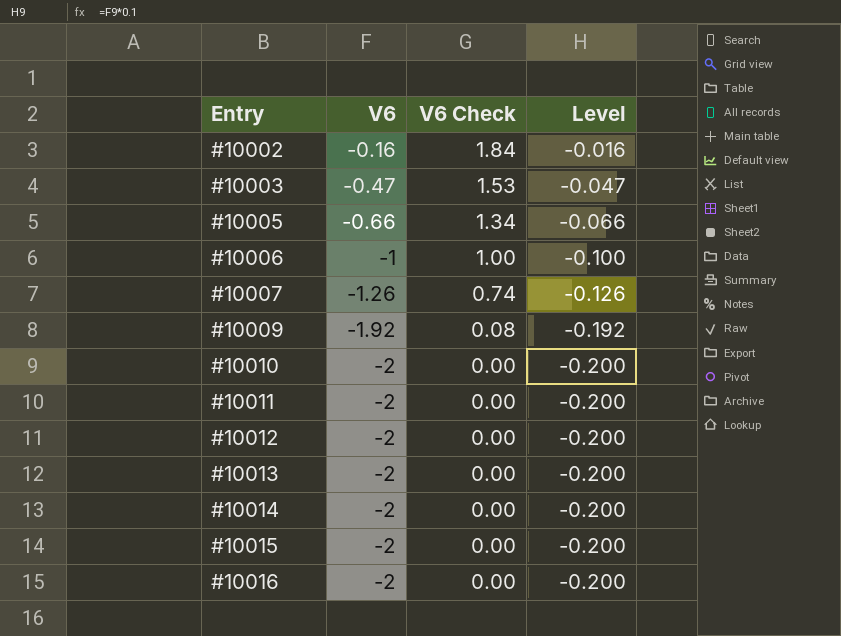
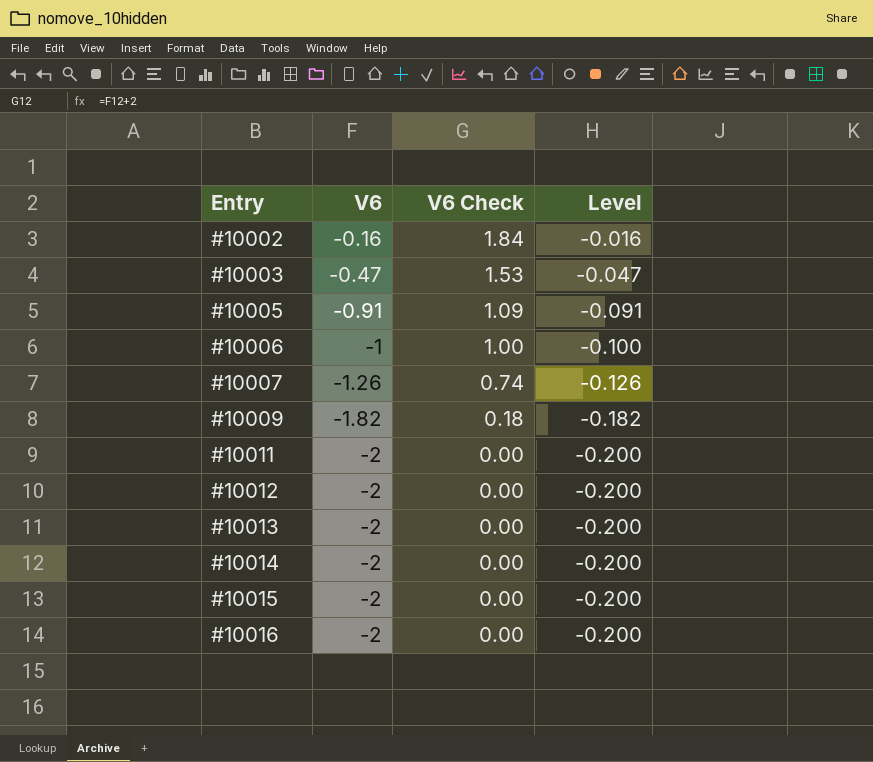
row #10010: -2 | 0.00 | -0.200 -> none
#10005 | V6: -0.66 -> -0.91
#10005 | V6 Check: 1.34 -> 1.09
#10005 | Level: -0.066 -> -0.091
#10009 | V6: -1.92 -> -1.82
#10009 | V6 Check: 0.08 -> 0.18
#10009 | Level: -0.192 -> -0.182

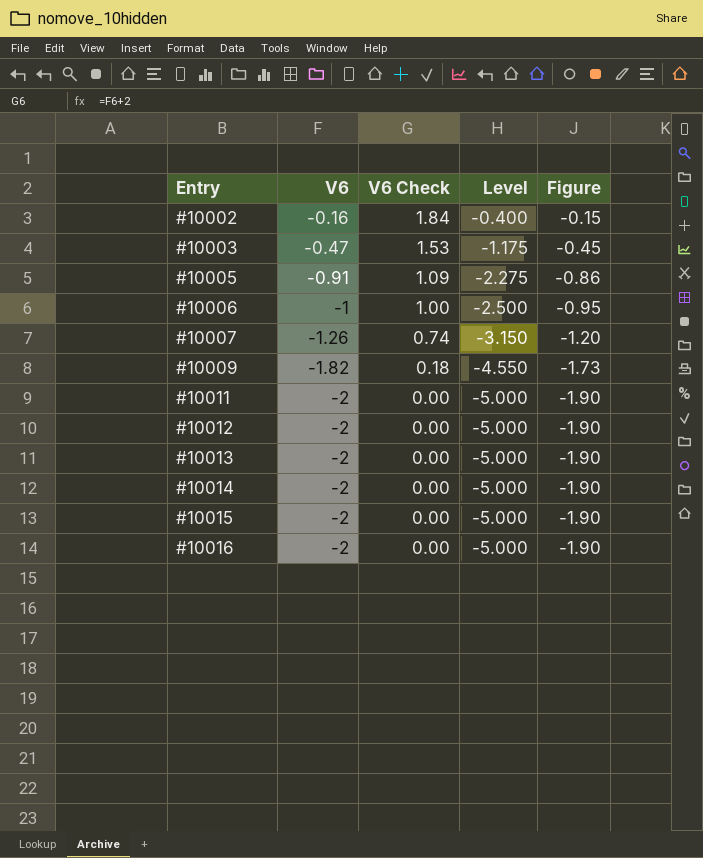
column Level | formula: [V6] * 0.1 -> [V6] * 2.5
column Figure | formula: none -> [V6] * 0.95

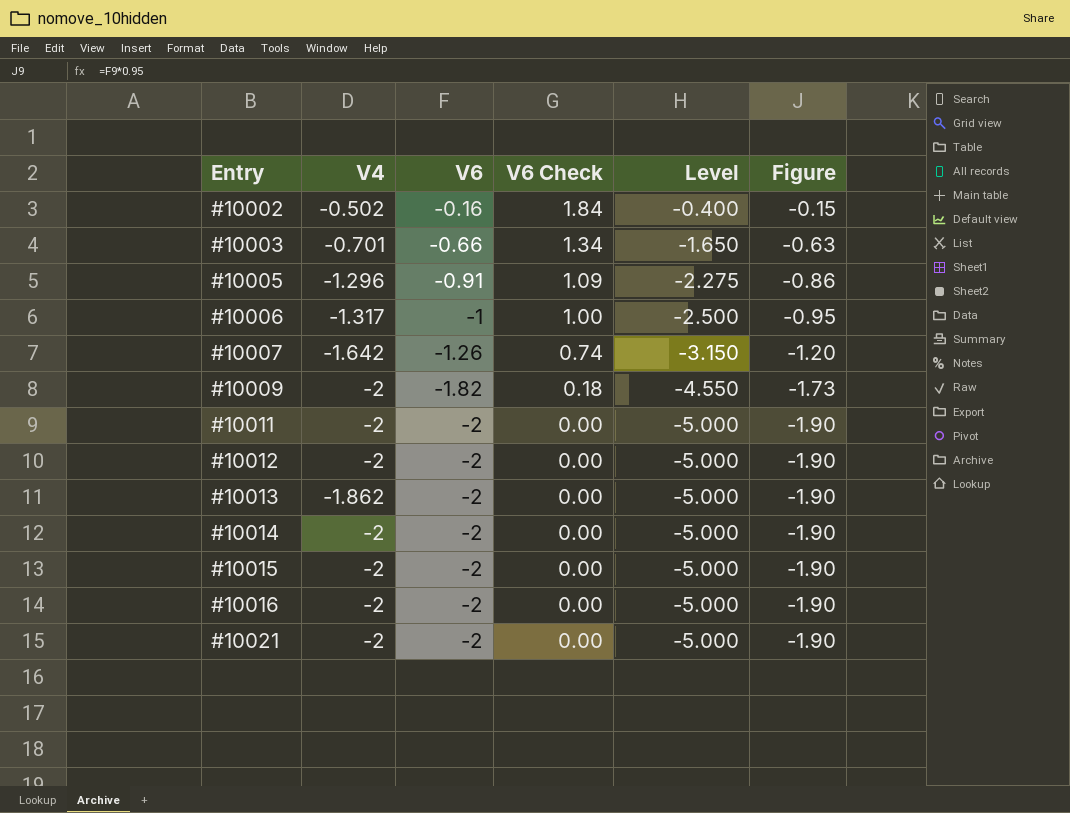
column V4 | position: none -> 2
#10003 | V6: -0.47 -> -0.66
#10003 | V6 Check: 1.53 -> 1.34
#10003 | Level: -1.175 -> -1.650
#10003 | Figure: -0.45 -> -0.63
row #10021: none -> -2 | -2 | 0.00 | -5.000 | -1.90

